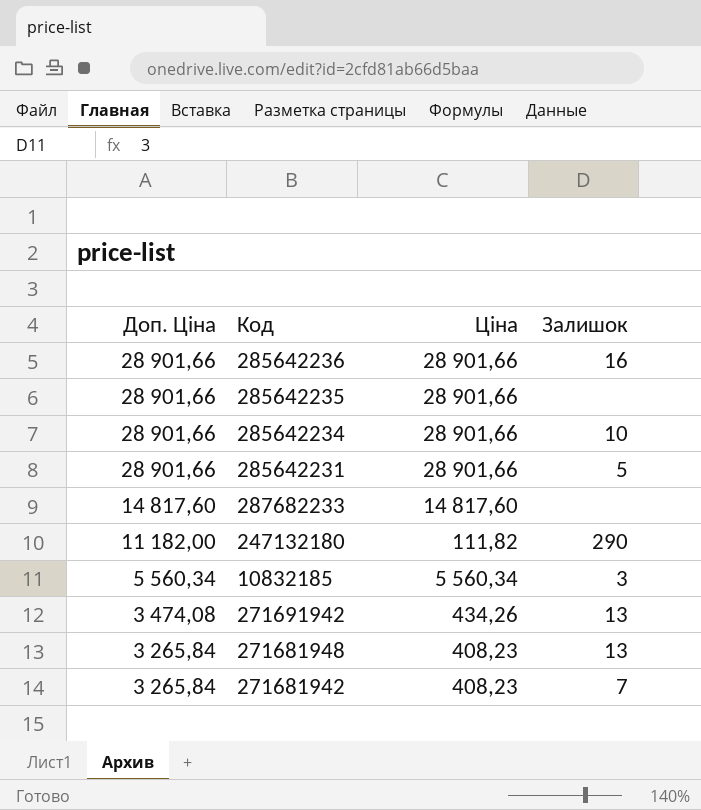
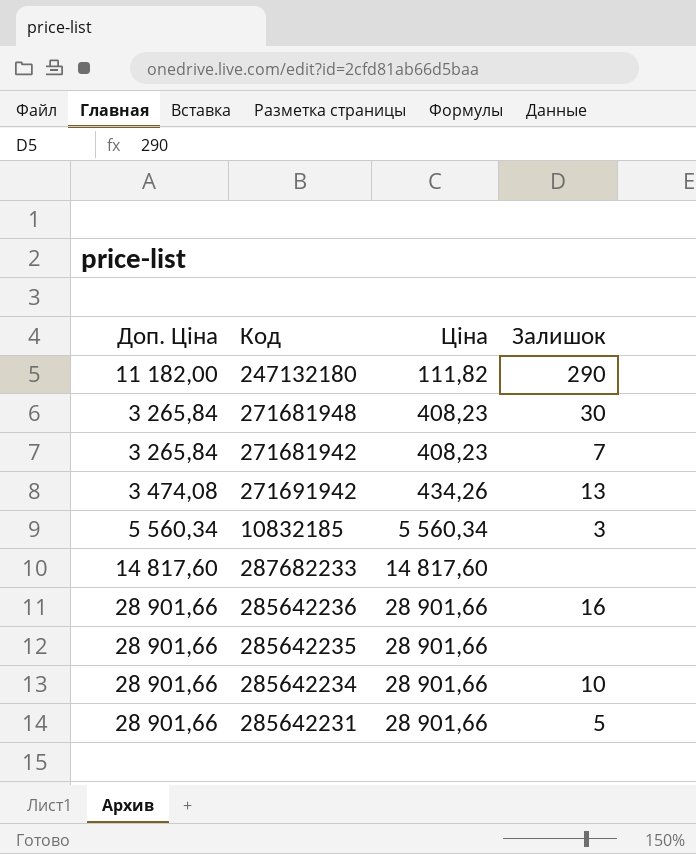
row order: Доп. Ціна descending -> Ціна ascending
271681948 | Залишок: 13 -> 30

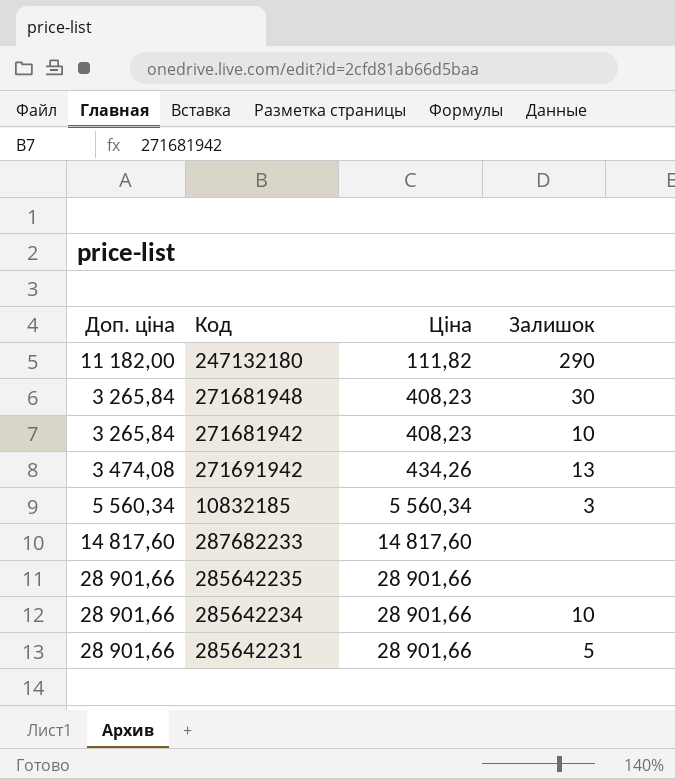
column name: Доп. Ціна -> Доп. ціна
row 285642236: 28 901,66 | 28 901,66 | 16 -> none
271681942 | Залишок: 7 -> 10

